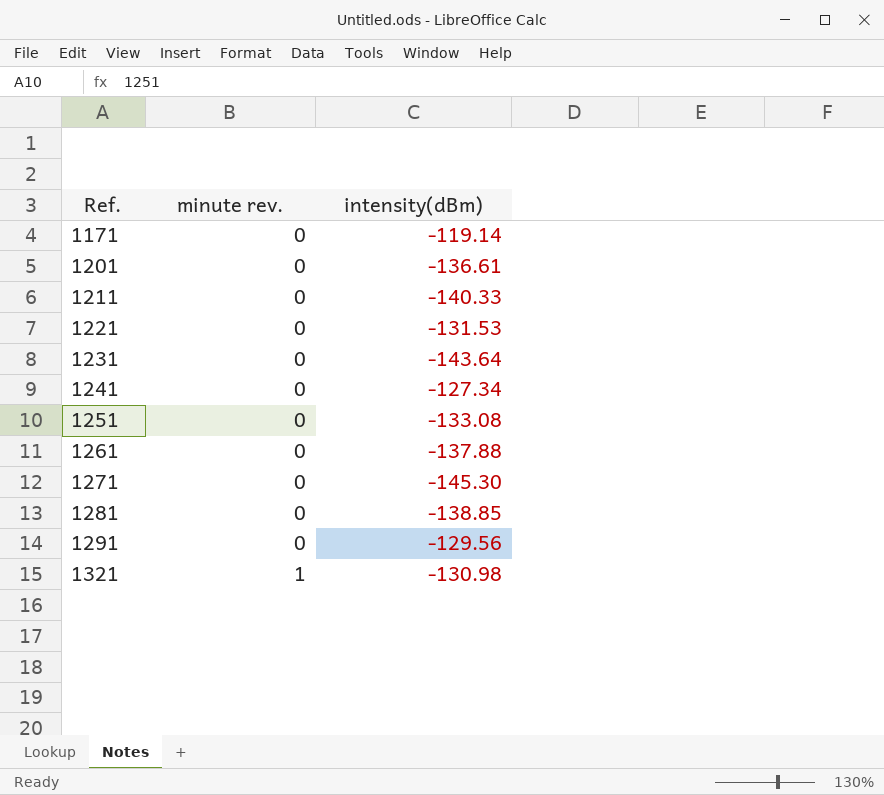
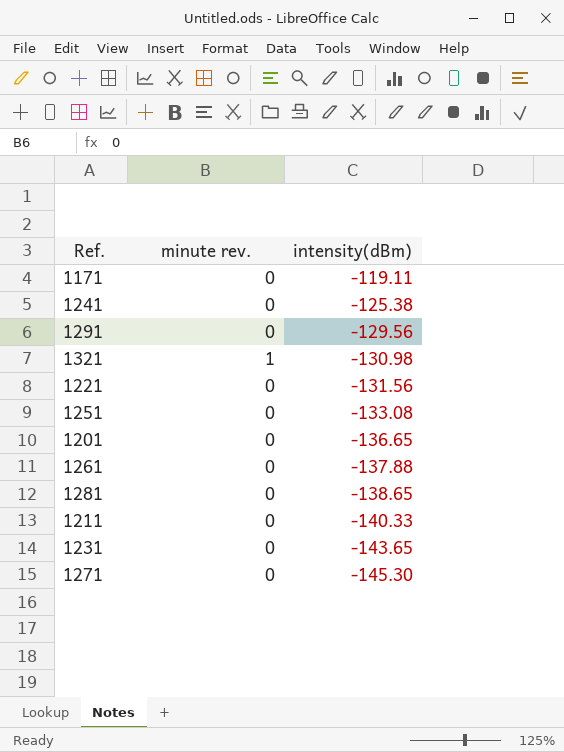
row order: Ref. ascending -> intensity(dBm) descending
1171 | intensity(dBm): -119.14 -> -119.11
1241 | intensity(dBm): -127.34 -> -125.38
1221 | intensity(dBm): -131.53 -> -131.56
1201 | intensity(dBm): -136.61 -> -136.65
1281 | intensity(dBm): -138.85 -> -138.65
1231 | intensity(dBm): -143.64 -> -143.65

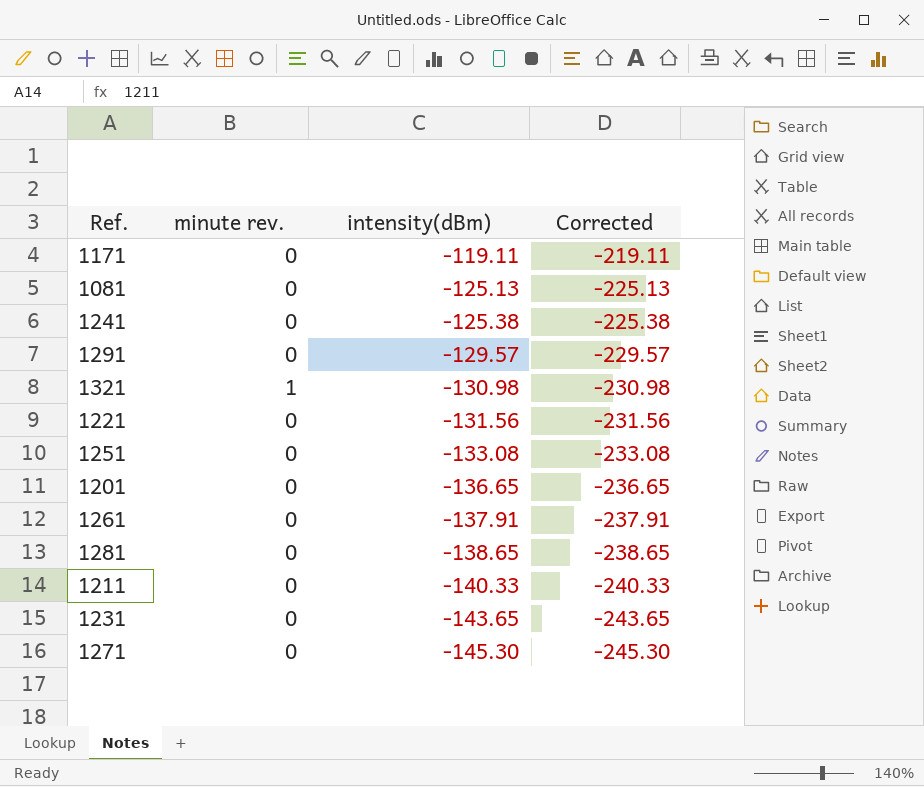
column Corrected | formula: none -> [intensity(dBm)] - 100
row 1081: none -> 0 | -125.13 | -225.13
1291 | intensity(dBm): -129.56 -> -129.57
1261 | intensity(dBm): -137.88 -> -137.91

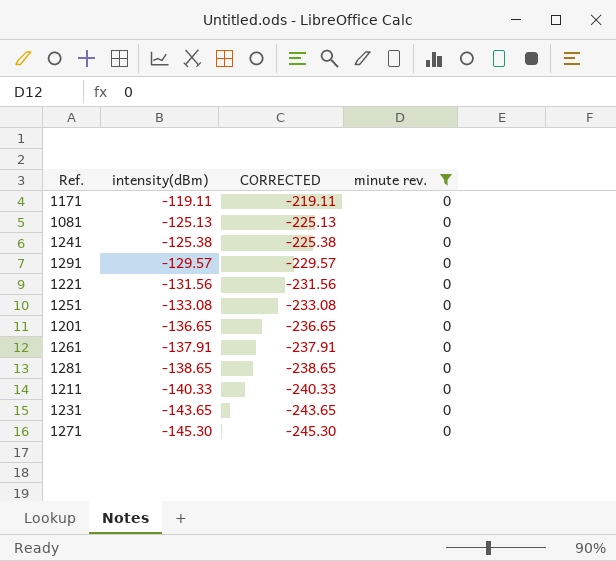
filter: none -> minute rev. = 0
column name: Corrected -> CORRECTED
column minute rev. | position: 2 -> 4

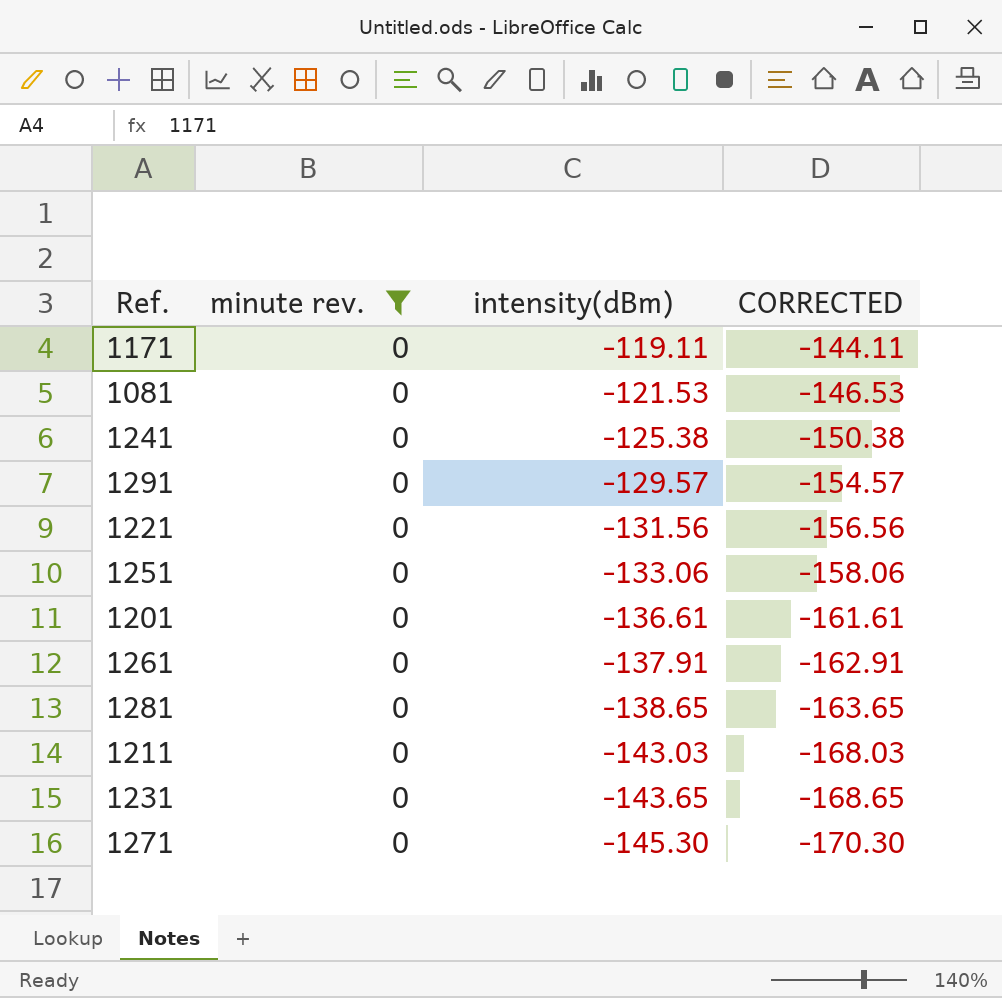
column minute rev. | position: 4 -> 2
column CORRECTED | formula: [intensity(dBm)] - 100 -> [intensity(dBm)] - 25
1081 | intensity(dBm): -125.13 -> -121.53
1251 | intensity(dBm): -133.08 -> -133.06
1201 | intensity(dBm): -136.65 -> -136.61
1211 | intensity(dBm): -140.33 -> -143.03

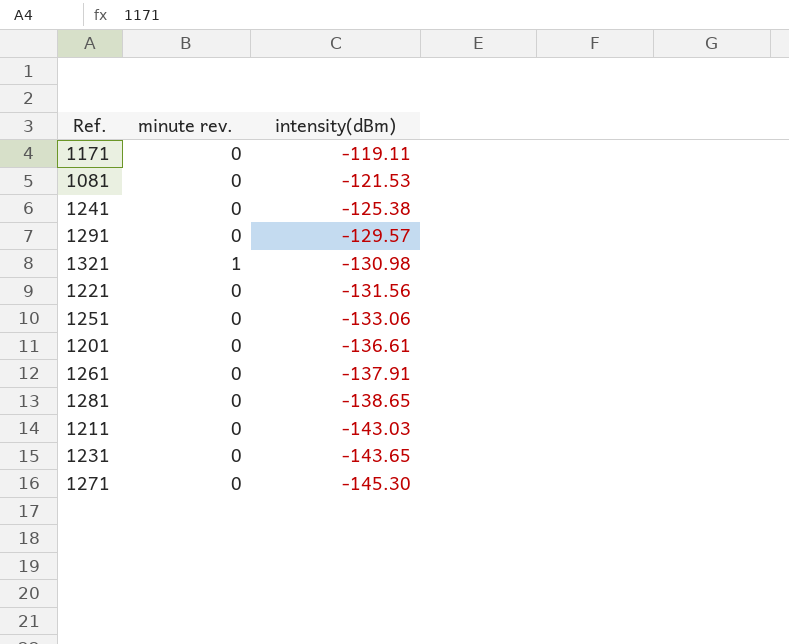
filter: minute rev. = 0 -> none
column CORRECTED | formula: [intensity(dBm)] - 25 -> none

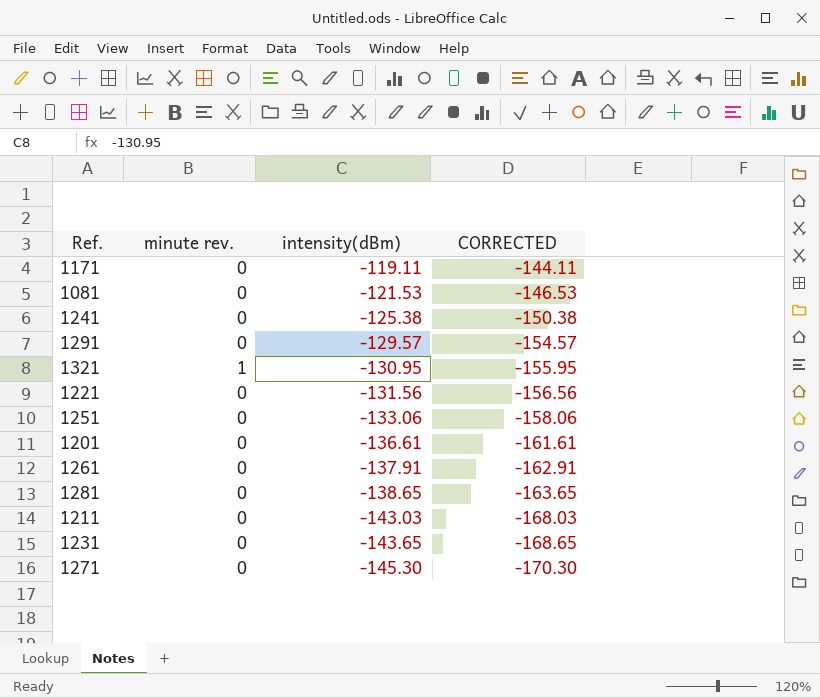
column CORRECTED | formula: none -> [intensity(dBm)] - 25
1321 | intensity(dBm): -130.98 -> -130.95

